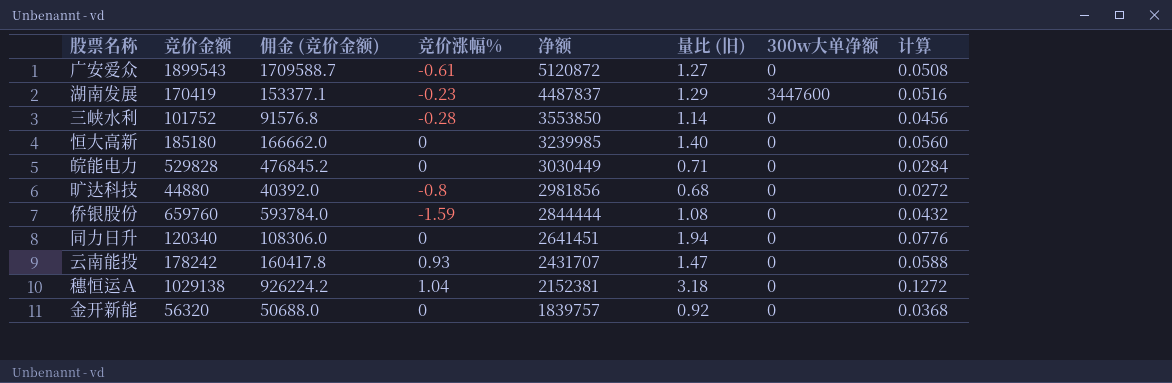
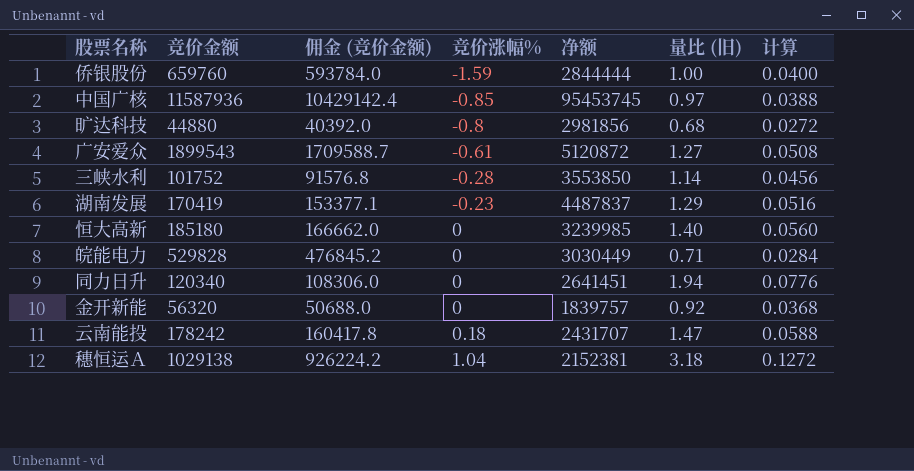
row order: 净额 descending -> 竞价涨幅% ascending
column 300w大单净额 | position: 7 -> none
侨银股份 | 量比 (旧): 1.08 -> 1.00
侨银股份 | 计算: 0.0432 -> 0.0400
row 中国广核: none -> 11587936 | 10429142.4 | -0.85 | 95453745 | 0.97 | 0.0388
云南能投 | 竞价涨幅%: 0.93 -> 0.18

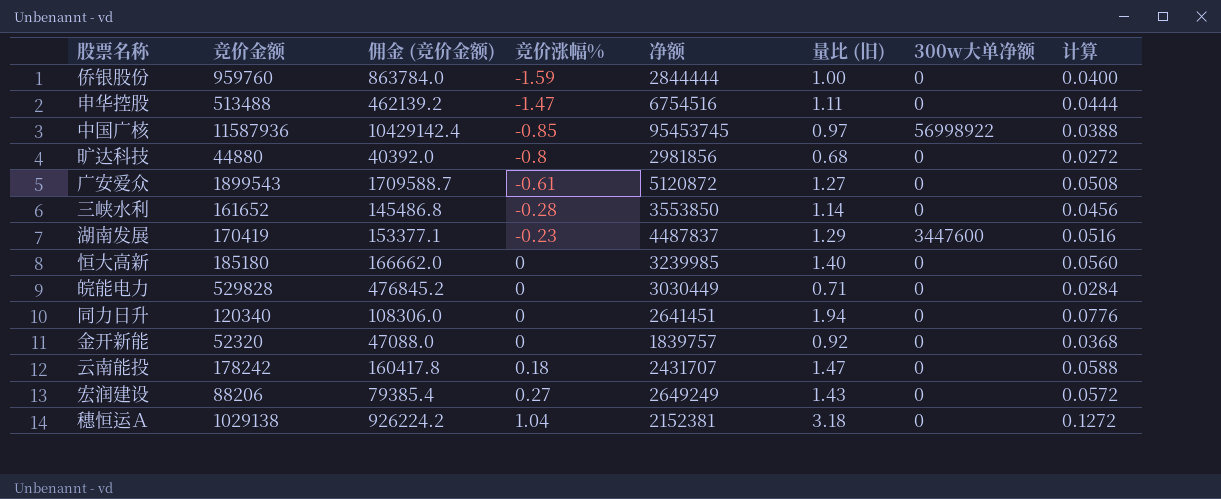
column 300w大单净额 | position: none -> 7
侨银股份 | 竞价金额: 659760 -> 959760
侨银股份 | 佣金 (竞价金额): 593784.0 -> 863784.0
row 申华控股: none -> 513488 | 462139.2 | -1.47 | 6754516 | 1.11 | 0 | 0.0444
三峡水利 | 竞价金额: 101752 -> 161652
三峡水利 | 佣金 (竞价金额): 91576.8 -> 145486.8
金开新能 | 竞价金额: 56320 -> 52320
金开新能 | 佣金 (竞价金额): 50688.0 -> 47088.0
row 宏润建设: none -> 88206 | 79385.4 | 0.27 | 2649249 | 1.43 | 0 | 0.0572

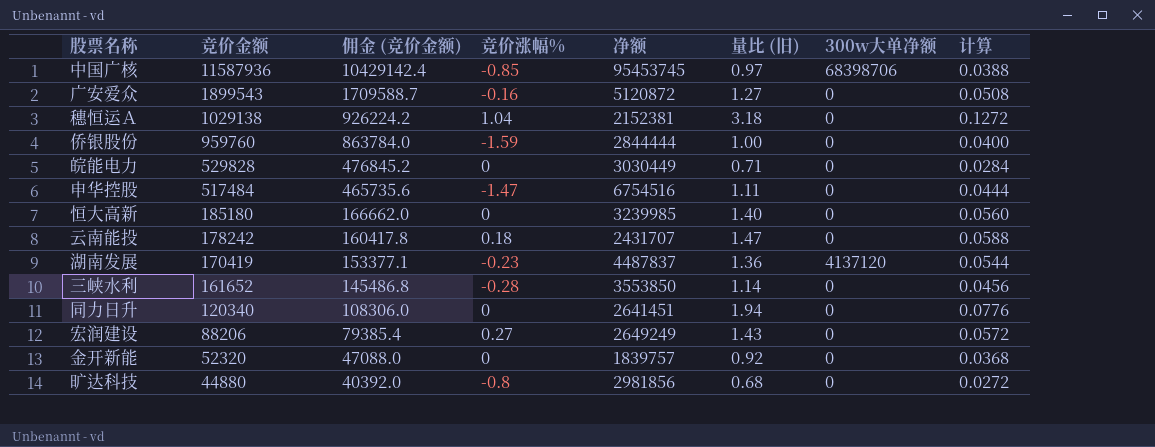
row order: 竞价涨幅% ascending -> 竞价金额 descending
中国广核 | 300w大单净额: 56998922 -> 68398706
广安爱众 | 竞价涨幅%: -0.61 -> -0.16
申华控股 | 竞价金额: 513488 -> 517484
申华控股 | 佣金 (竞价金额): 462139.2 -> 465735.6
湖南发展 | 量比 (旧): 1.29 -> 1.36
湖南发展 | 300w大单净额: 3447600 -> 4137120
湖南发展 | 计算: 0.0516 -> 0.0544

